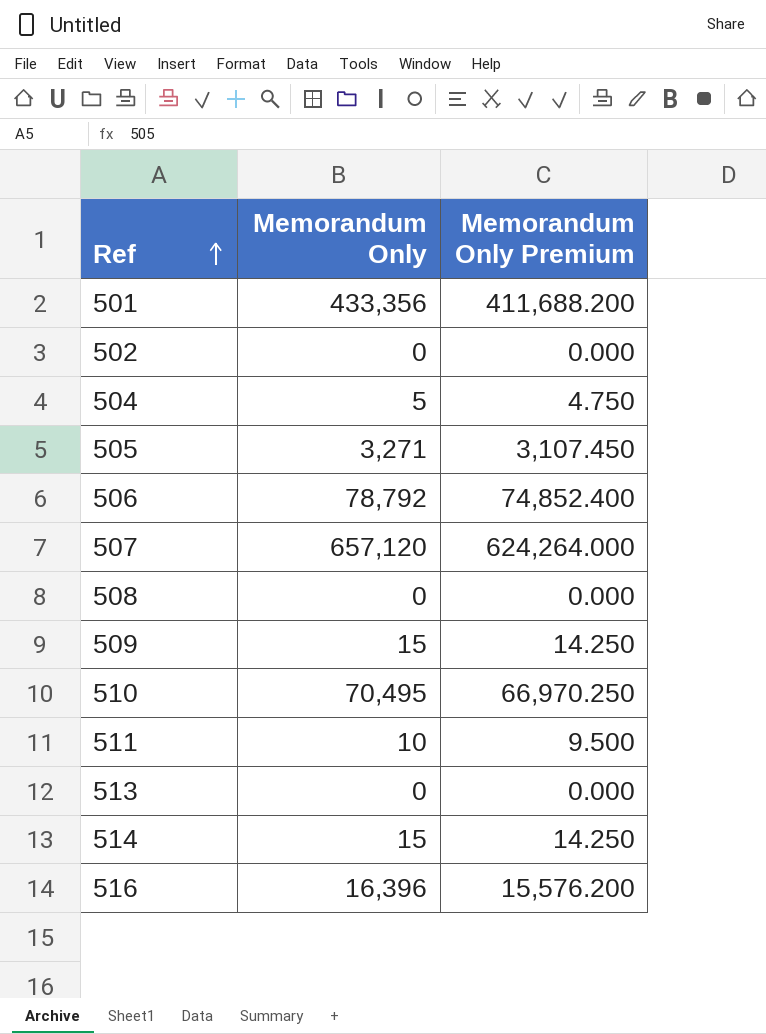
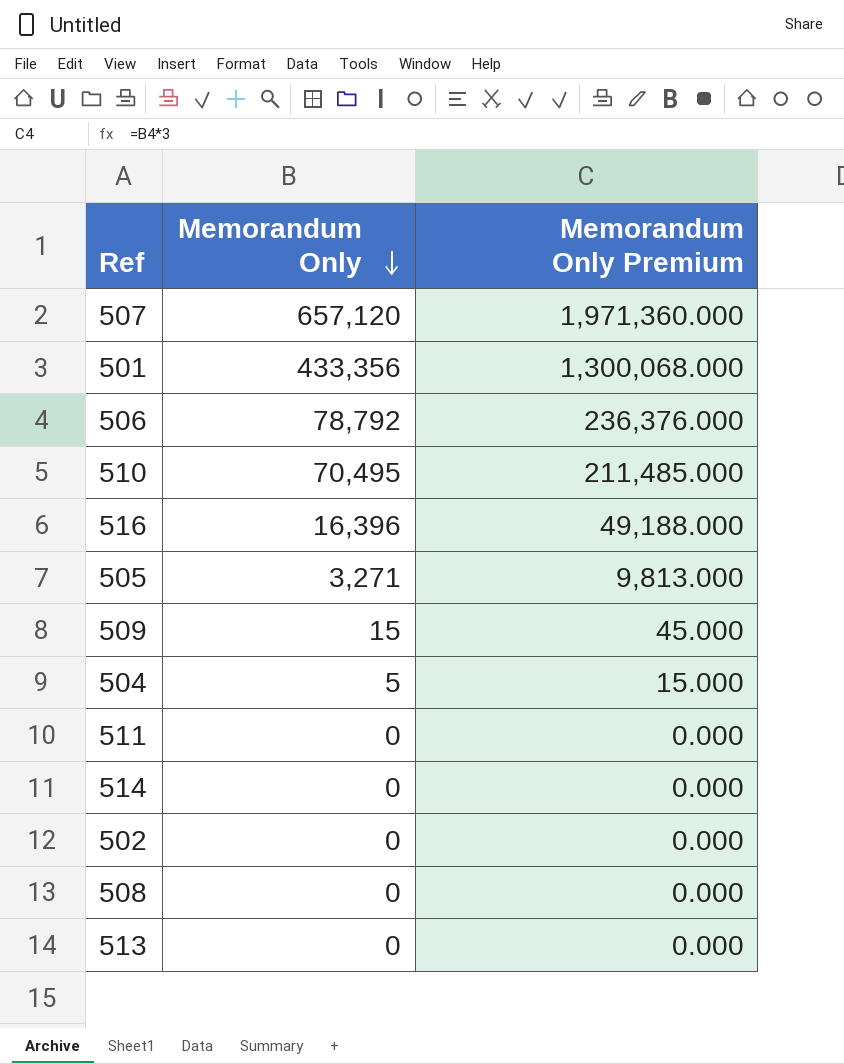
row order: Ref ascending -> Memorandum Only descending
column Memorandum Only Premium | formula: [Memorandum Only] * 0.95 -> [Memorandum Only] * 3
511 | Memorandum Only: 10 -> 0
514 | Memorandum Only: 15 -> 0

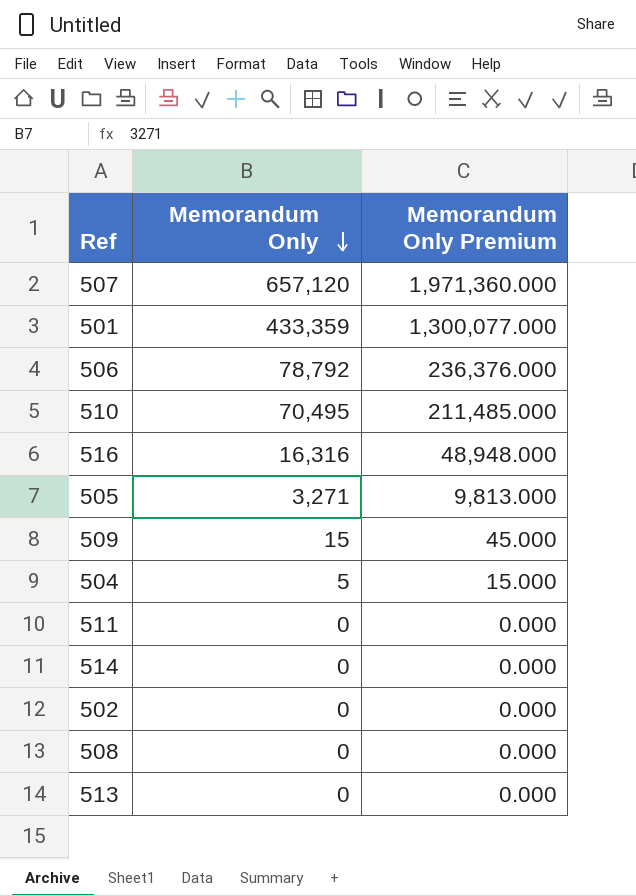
501 | Memorandum Only: 433,356 -> 433,359
501 | Memorandum Only Premium: 1,300,068.000 -> 1,300,077.000
516 | Memorandum Only: 16,396 -> 16,316
516 | Memorandum Only Premium: 49,188.000 -> 48,948.000

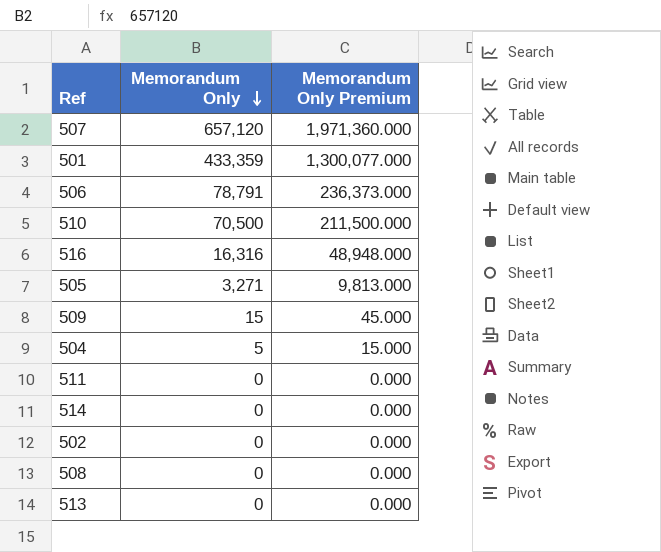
506 | Memorandum Only: 78,792 -> 78,791
506 | Memorandum Only Premium: 236,376.000 -> 236,373.000
510 | Memorandum Only: 70,495 -> 70,500
510 | Memorandum Only Premium: 211,485.000 -> 211,500.000

